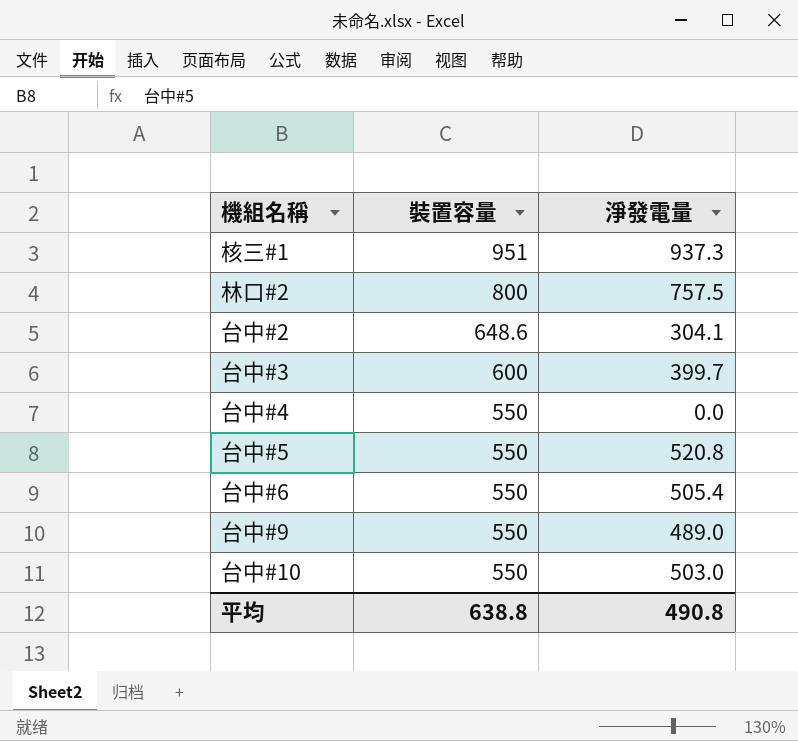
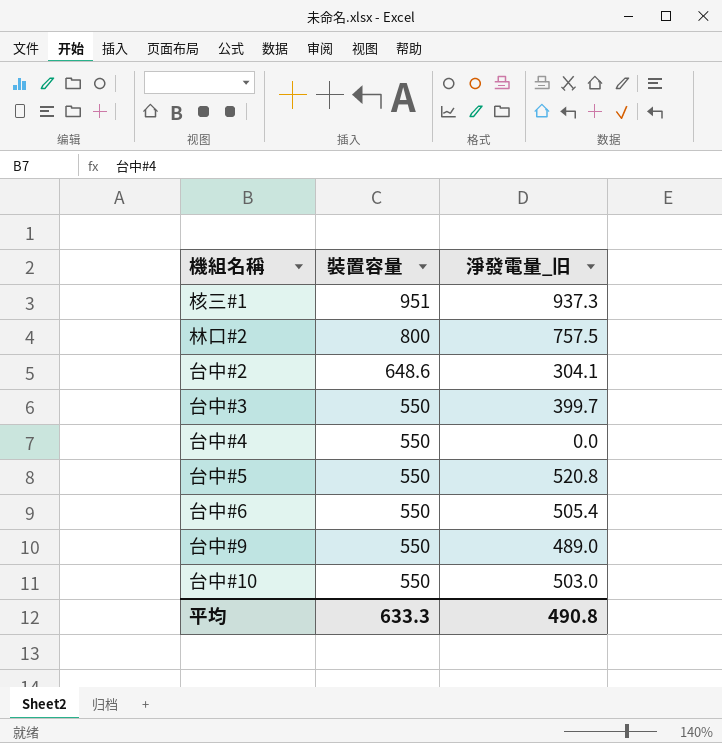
column name: 淨發電量 -> 淨發電量_旧
台中#3 | 裝置容量: 600 -> 550
平均 | 裝置容量: 638.8 -> 633.3

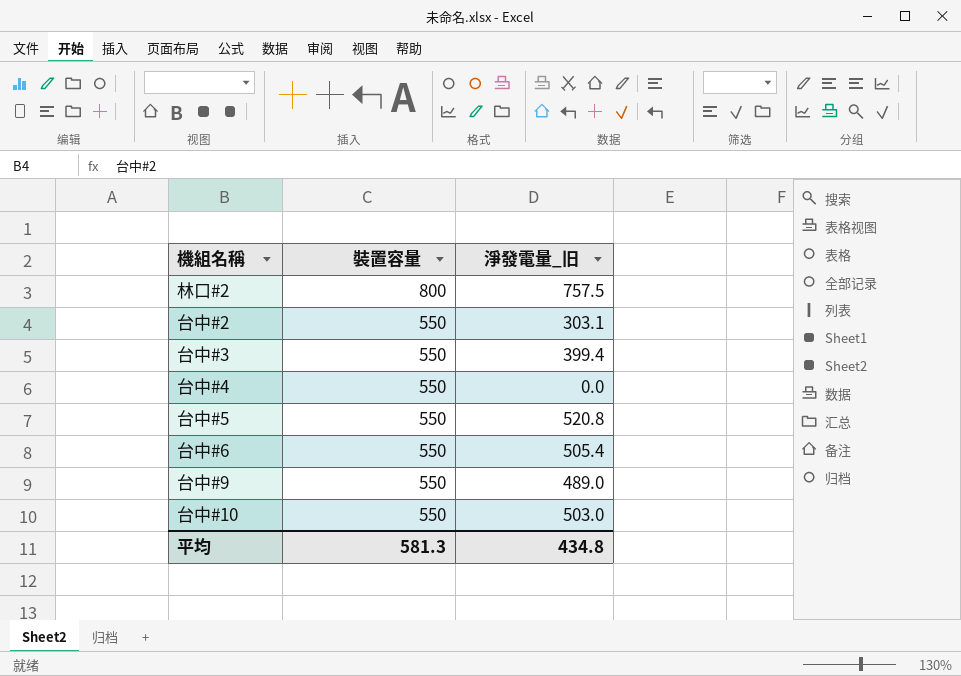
row 核三#1: 951 | 937.3 -> none
台中#2 | 裝置容量: 648.6 -> 550
台中#2 | 淨發電量_旧: 304.1 -> 303.1
台中#3 | 淨發電量_旧: 399.7 -> 399.4
平均 | 裝置容量: 633.3 -> 581.3
平均 | 淨發電量_旧: 490.8 -> 434.8

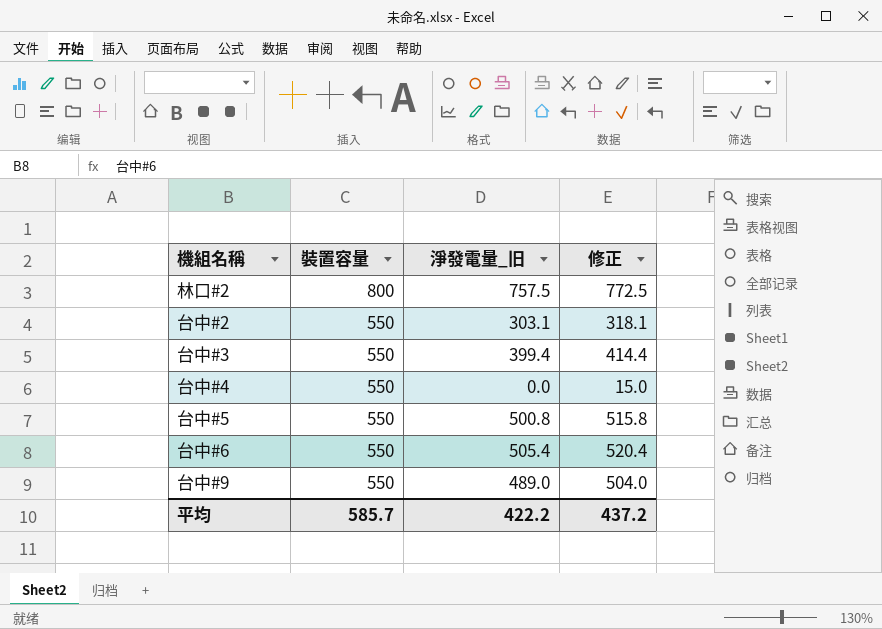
column 修正 | formula: none -> [淨發電量_旧] + 15
row 台中#10: 550 | 503.0 -> none
台中#5 | 淨發電量_旧: 520.8 -> 500.8
平均 | 裝置容量: 581.3 -> 585.7
平均 | 淨發電量_旧: 434.8 -> 422.2

